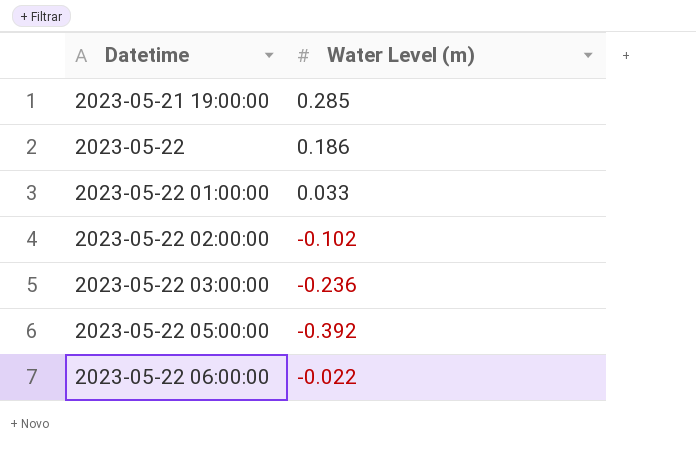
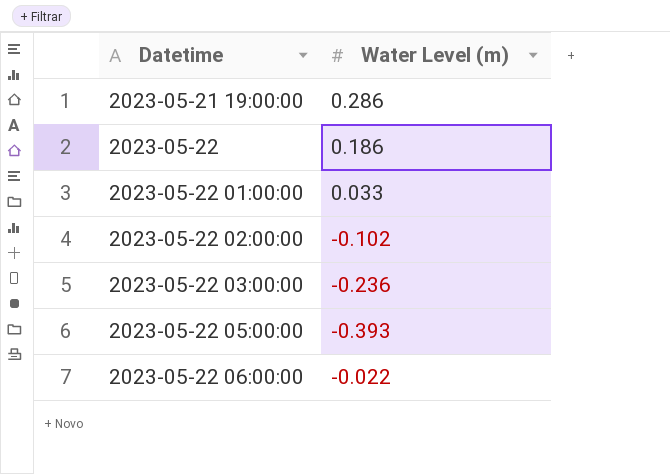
2023-05-21 19:00:00 | Water Level (m): 0.285 -> 0.286
2023-05-22 05:00:00 | Water Level (m): -0.392 -> -0.393

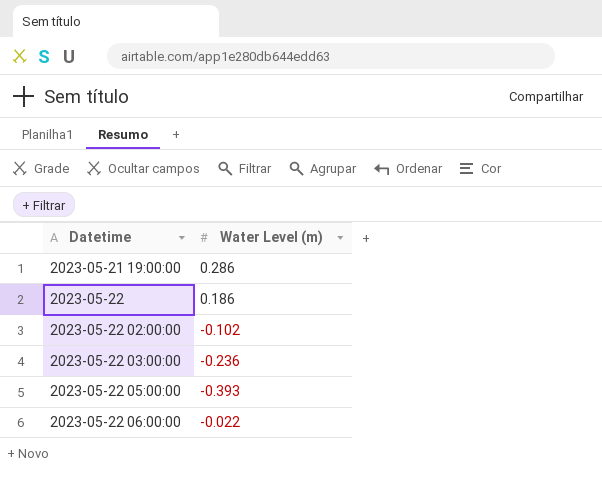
row 2023-05-22 01:00:00: 0.033 -> none

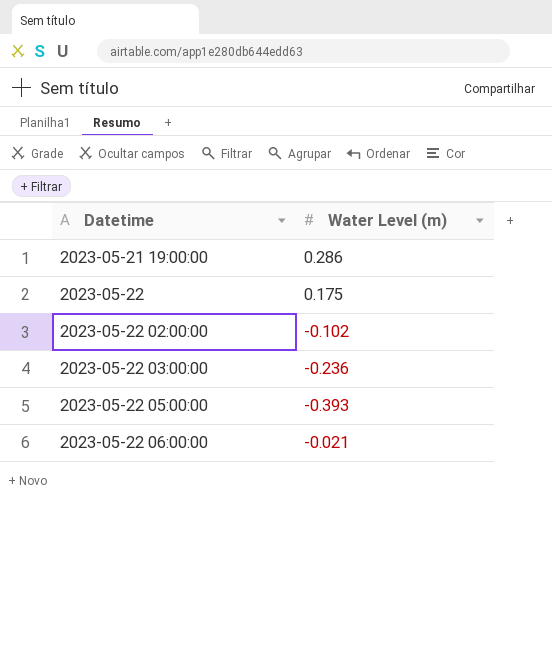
2023-05-22 | Water Level (m): 0.186 -> 0.175
2023-05-22 06:00:00 | Water Level (m): -0.022 -> -0.021

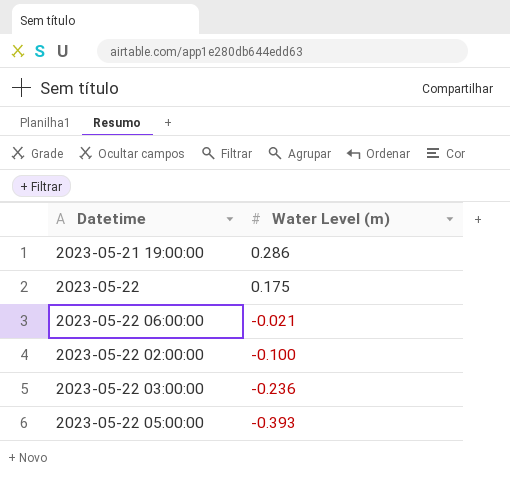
row order: Datetime ascending -> Water Level (m) descending
2023-05-22 02:00:00 | Water Level (m): -0.102 -> -0.100

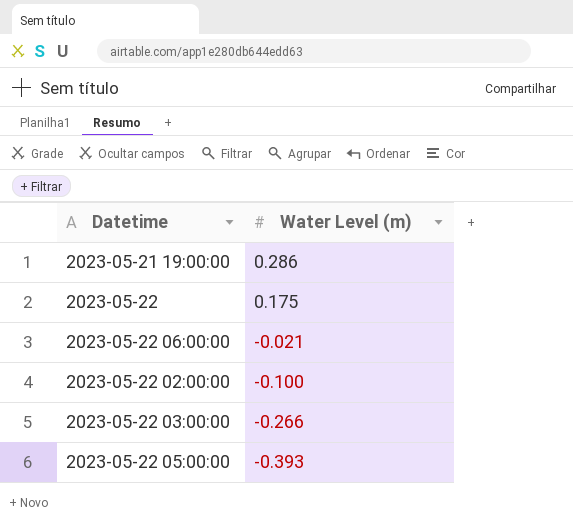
2023-05-22 03:00:00 | Water Level (m): -0.236 -> -0.266

